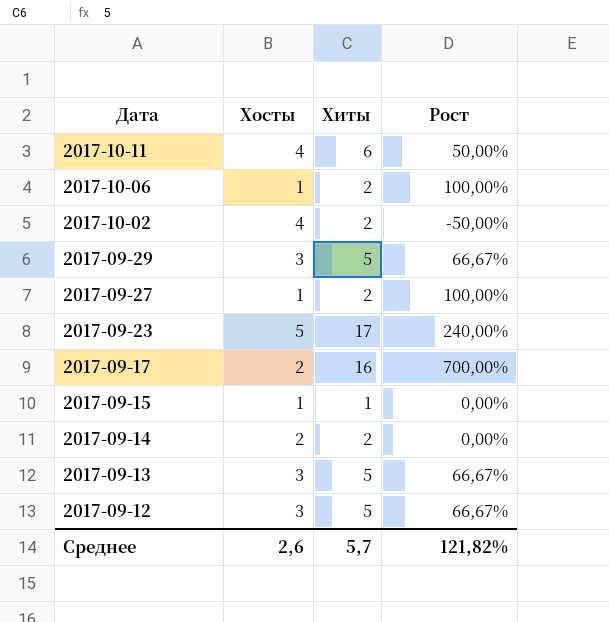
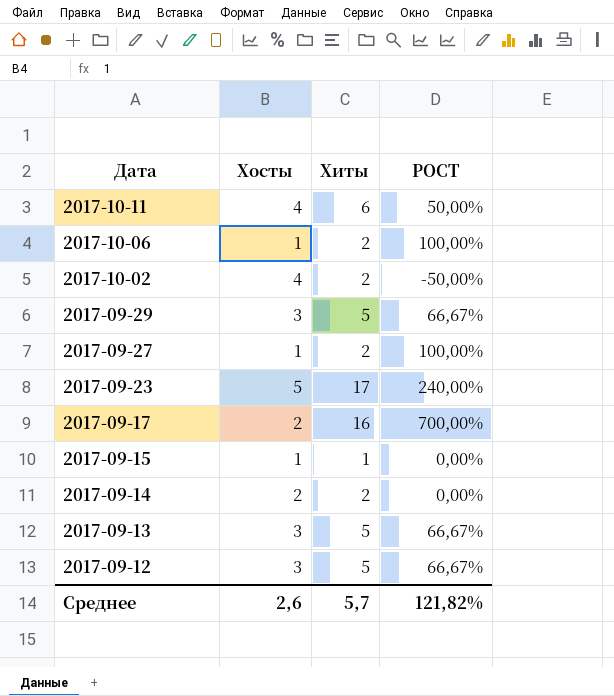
column name: Рост -> РОСТ

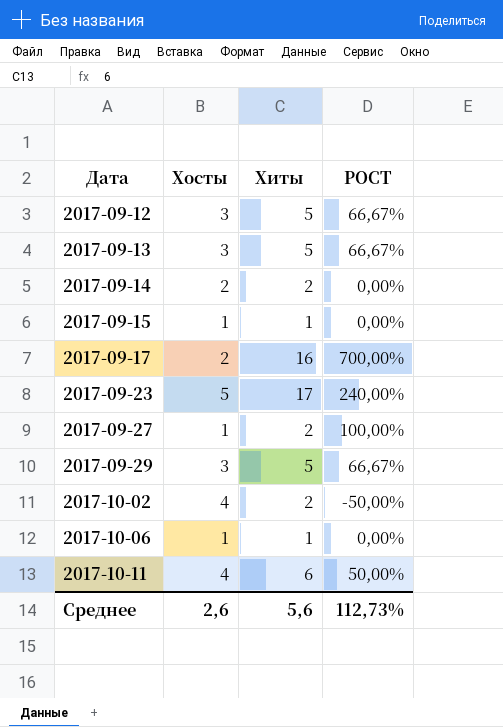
row order: Дата descending -> Дата ascending
2017-10-06 | Хиты: 2 -> 1
2017-10-06 | РОСТ: 100,00% -> 0,00%
Среднее | Хиты: 5,7 -> 5,6
Среднее | РОСТ: 121,82% -> 112,73%

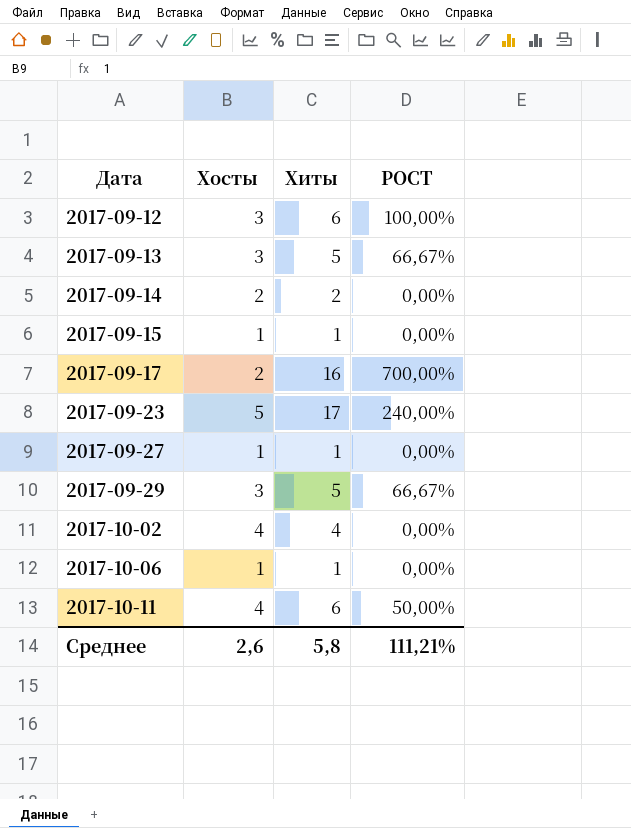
2017-09-12 | Хиты: 5 -> 6
2017-09-12 | РОСТ: 66,67% -> 100,00%
2017-09-27 | Хиты: 2 -> 1
2017-09-27 | РОСТ: 100,00% -> 0,00%
2017-10-02 | Хиты: 2 -> 4
2017-10-02 | РОСТ: -50,00% -> 0,00%
Среднее | Хиты: 5,6 -> 5,8
Среднее | РОСТ: 112,73% -> 111,21%

